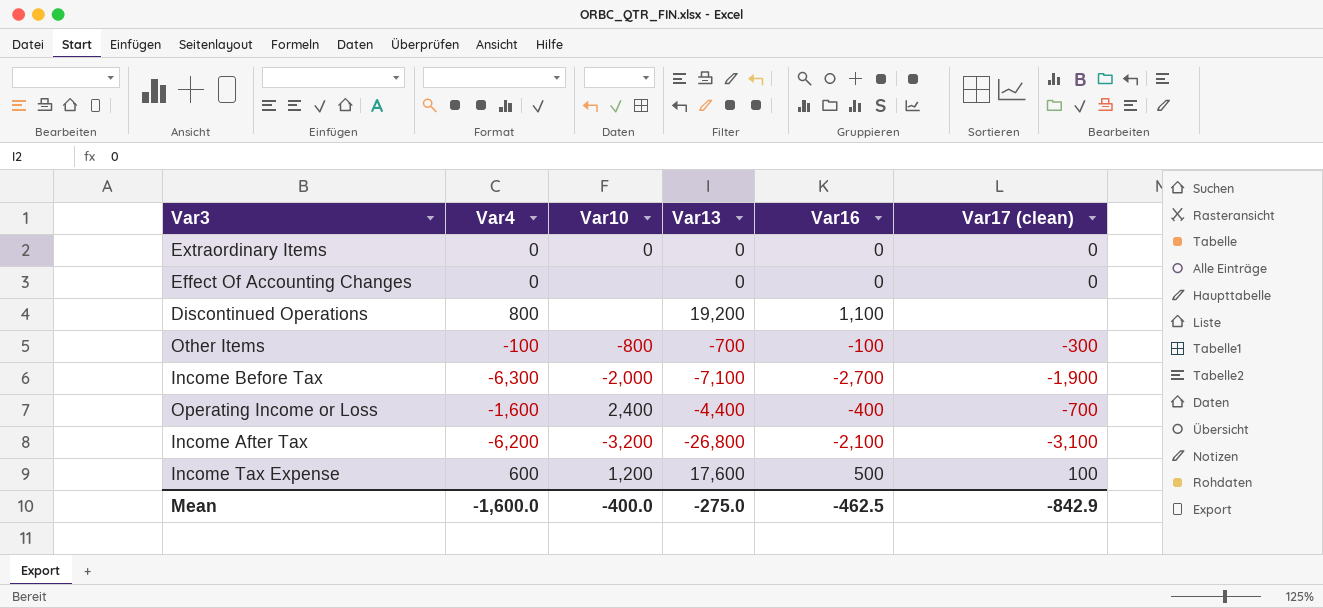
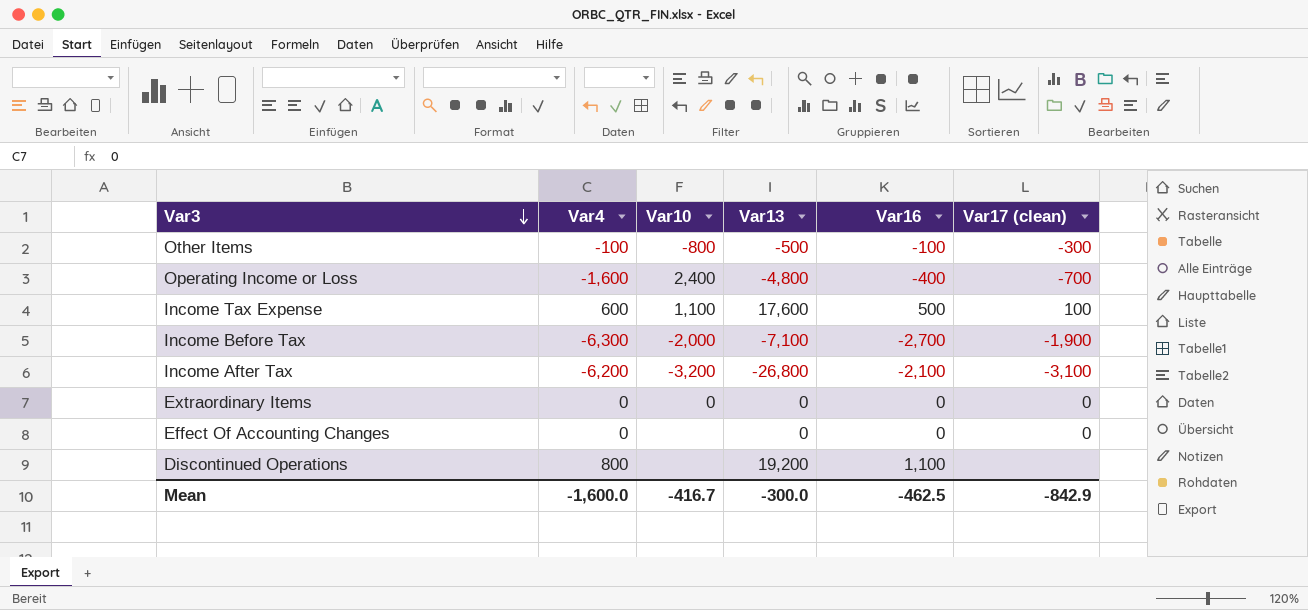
row order: none -> Var3 descending
Other Items | Var13: -700 -> -500
Operating Income or Loss | Var13: -4,400 -> -4,800
Income Tax Expense | Var10: 1,200 -> 1,100
Mean | Var10: -400.0 -> -416.7
Mean | Var13: -275.0 -> -300.0

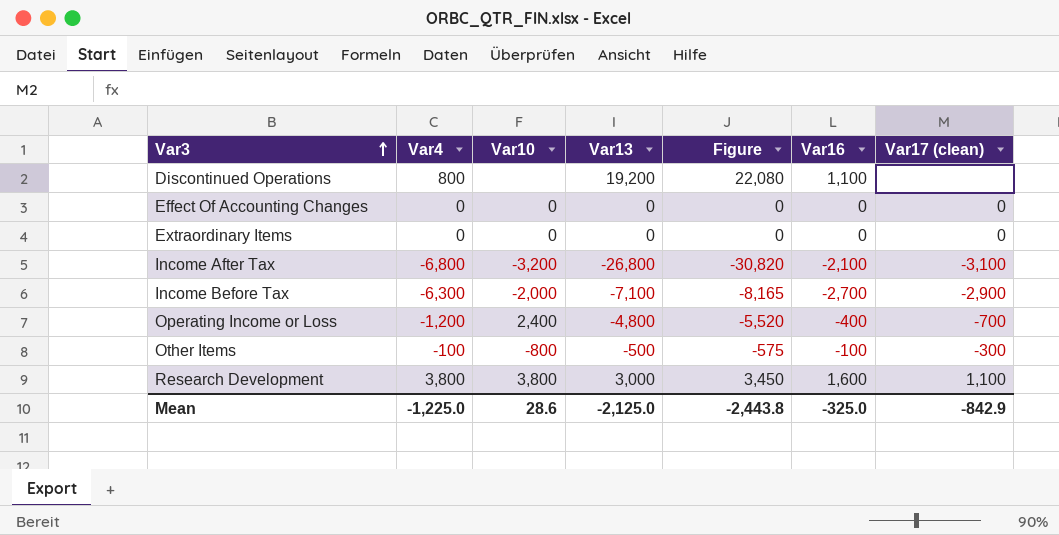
row order: Var3 descending -> Var3 ascending
column Figure | formula: none -> [Var13] * 1.15
row Income Tax Expense: 600 | 1,100 | 17,600 | 500 | 100 -> none
Effect Of Accounting Changes | Var10: none -> 0
Income After Tax | Var4: -6,200 -> -6,800
Income Before Tax | Var17 (clean): -1,900 -> -2,900
Operating Income or Loss | Var4: -1,600 -> -1,200
row Research Development: none -> 3,800 | 3,800 | 3,000 | 3,450 | 1,600 | 1,100
Mean | Var4: -1,600.0 -> -1,225.0
Mean | Var10: -416.7 -> 28.6
Mean | Var13: -300.0 -> -2,125.0
Mean | Var16: -462.5 -> -325.0

